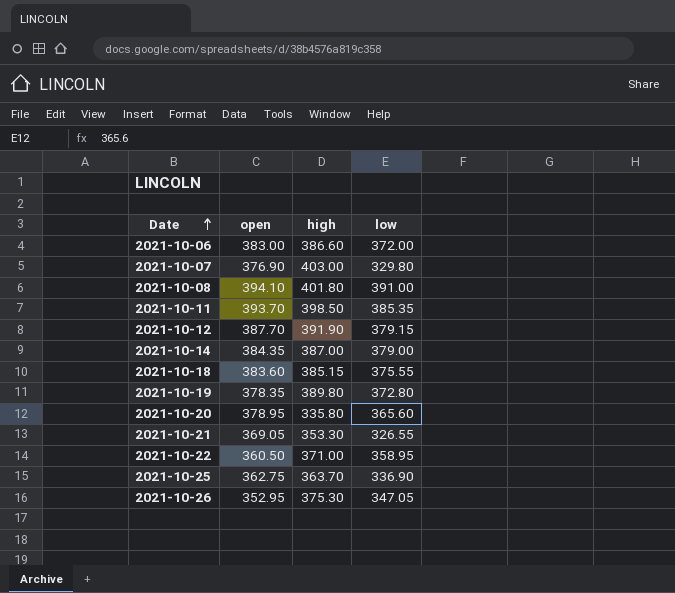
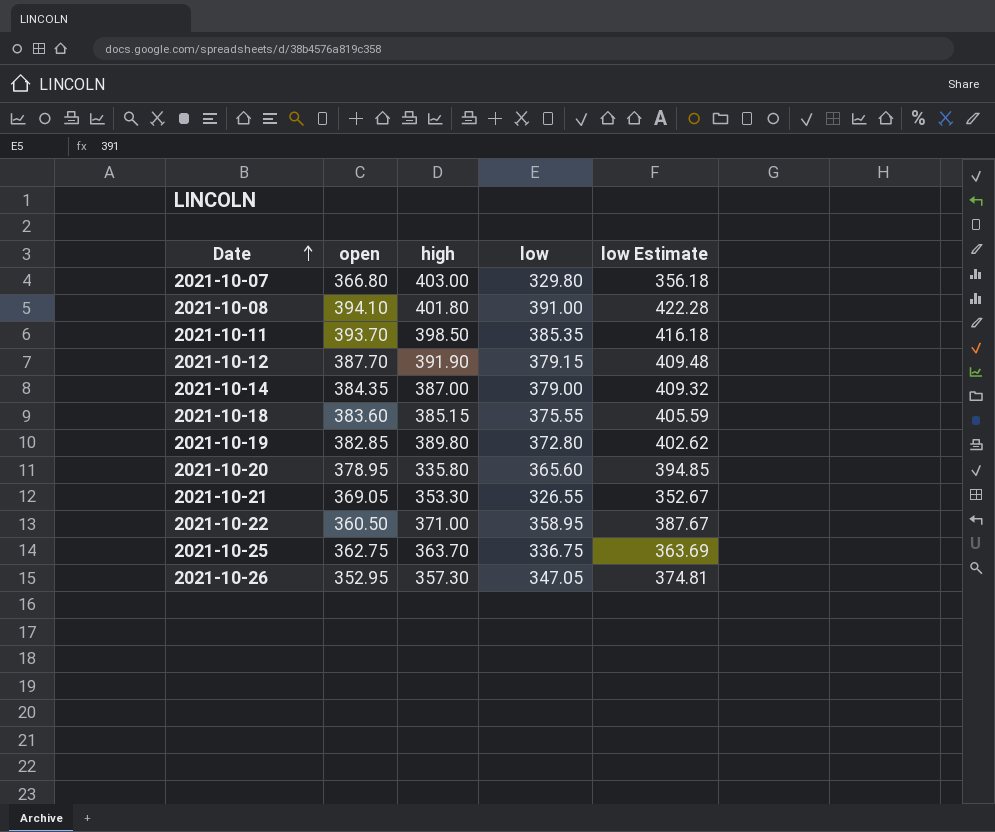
column low Estimate | formula: none -> [low] * 1.08
row 2021-10-06: 383.00 | 386.60 | 372.00 -> none
2021-10-07 | open: 376.90 -> 366.80
2021-10-19 | open: 378.35 -> 382.85
2021-10-25 | low: 336.90 -> 336.75
2021-10-26 | high: 375.30 -> 357.30

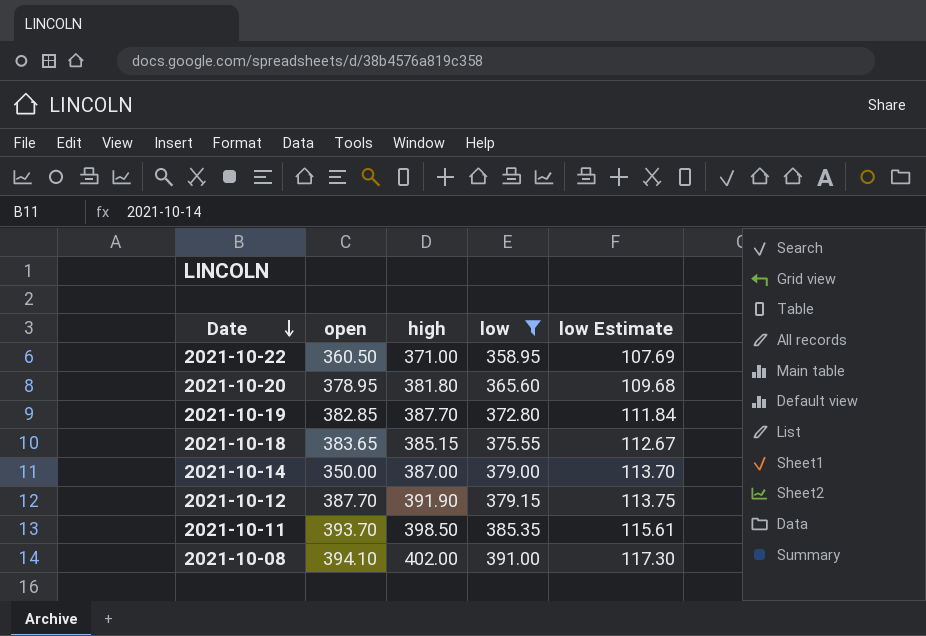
filter: none -> low >= 358.95
row order: Date ascending -> Date descending
column low Estimate | formula: [low] * 1.08 -> [low] * 0.3
2021-10-20 | high: 335.80 -> 381.80
2021-10-19 | high: 389.80 -> 387.70
2021-10-18 | open: 383.60 -> 383.65
2021-10-14 | open: 384.35 -> 350.00
2021-10-08 | high: 401.80 -> 402.00

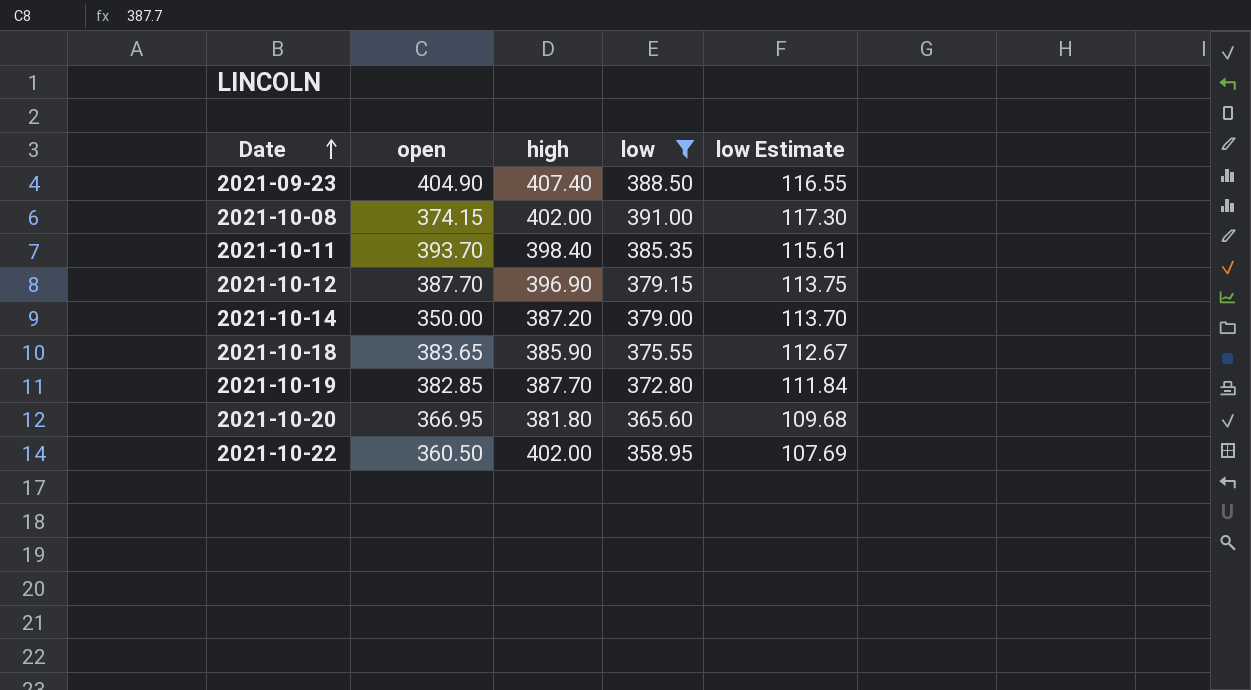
row order: Date descending -> Date ascending
row 2021-09-23: none -> 404.90 | 407.40 | 388.50 | 116.55
2021-10-08 | open: 394.10 -> 374.15
2021-10-11 | high: 398.50 -> 398.40
2021-10-12 | high: 391.90 -> 396.90
2021-10-14 | high: 387.00 -> 387.20
2021-10-18 | high: 385.15 -> 385.90
2021-10-20 | open: 378.95 -> 366.95
2021-10-22 | high: 371.00 -> 402.00

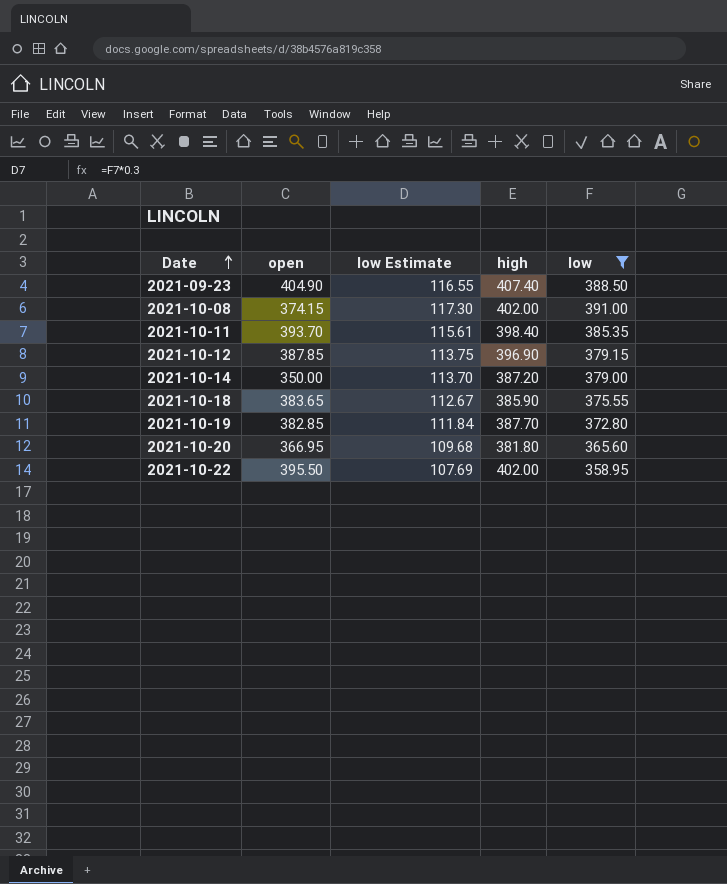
column low Estimate | position: 5 -> 3
2021-10-12 | open: 387.70 -> 387.85
2021-10-22 | open: 360.50 -> 395.50

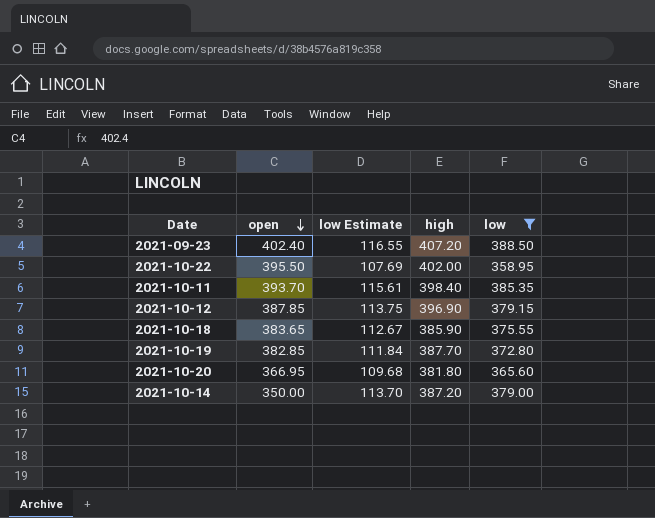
row order: Date ascending -> open descending
row 2021-10-08: 374.15 | 117.30 | 402.00 | 391.00 -> none
2021-09-23 | open: 404.90 -> 402.40
2021-09-23 | high: 407.40 -> 407.20

